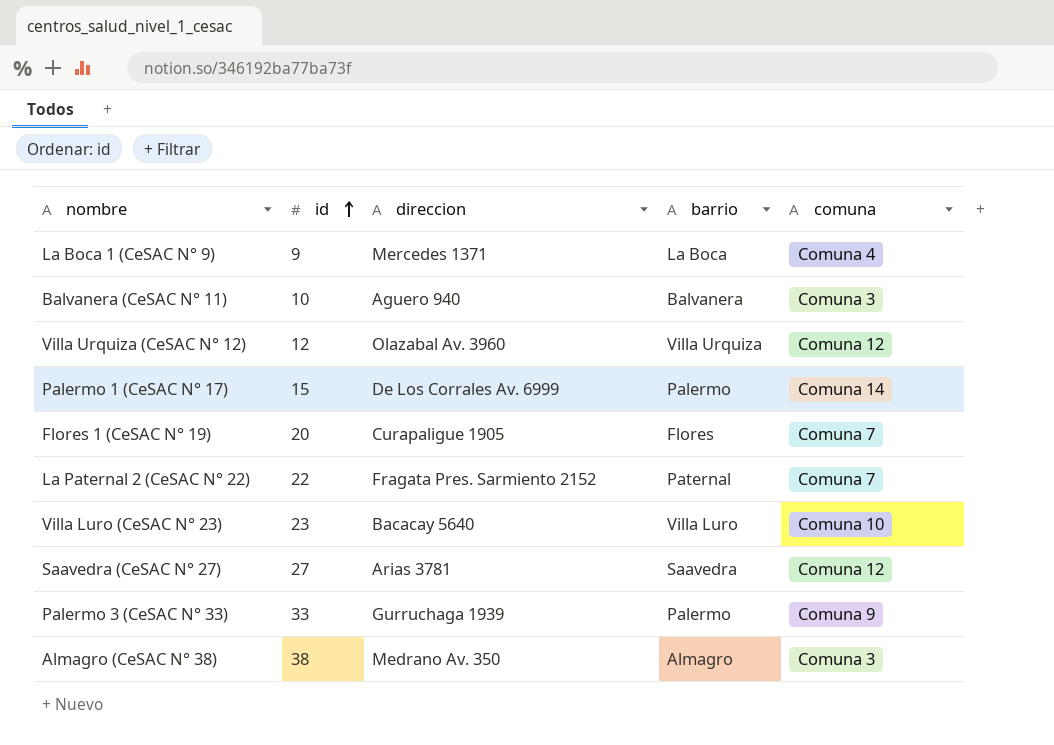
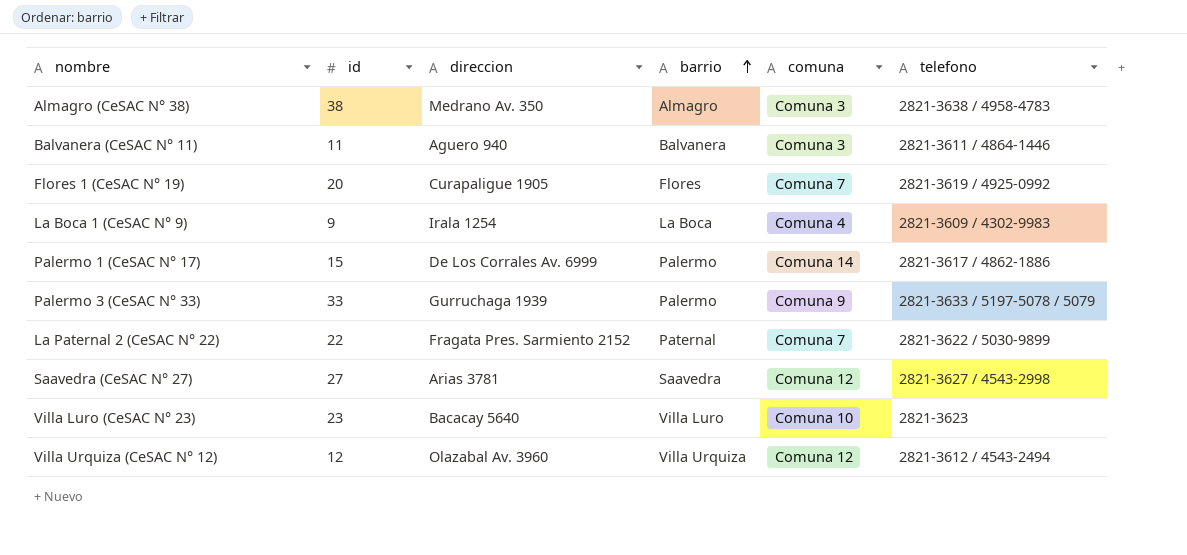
row order: id ascending -> barrio ascending
column telefono | position: none -> 6
Balvanera (CeSAC N° 11) | id: 10 -> 11
La Boca 1 (CeSAC N° 9) | direccion: Mercedes 1371 -> Irala 1254

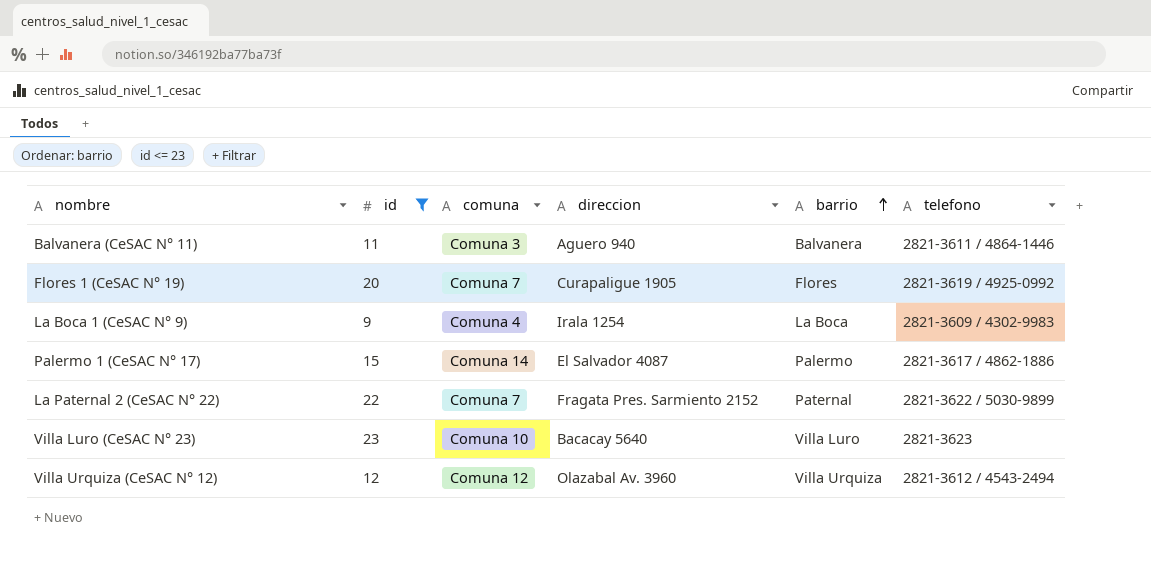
filter: none -> id <= 23
column comuna | position: 5 -> 3
Palermo 1 (CeSAC N° 17) | direccion: De Los Corrales Av. 6999 -> El Salvador 4087

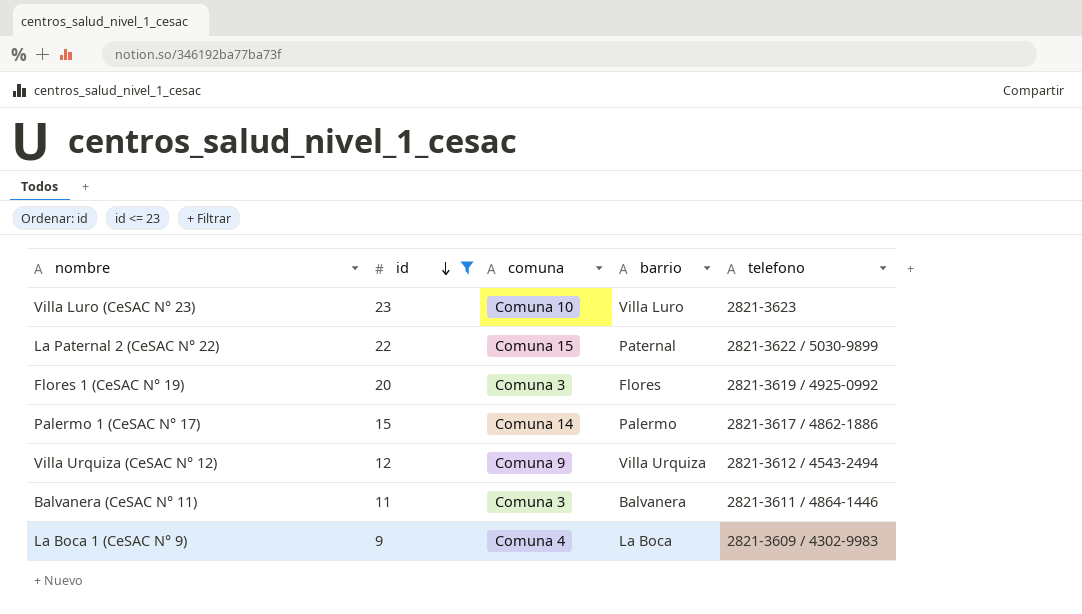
row order: barrio ascending -> id descending
column direccion | position: 4 -> none
La Paternal 2 (CeSAC N° 22) | comuna: Comuna 7 -> Comuna 15
Flores 1 (CeSAC N° 19) | comuna: Comuna 7 -> Comuna 3
Villa Urquiza (CeSAC N° 12) | comuna: Comuna 12 -> Comuna 9

